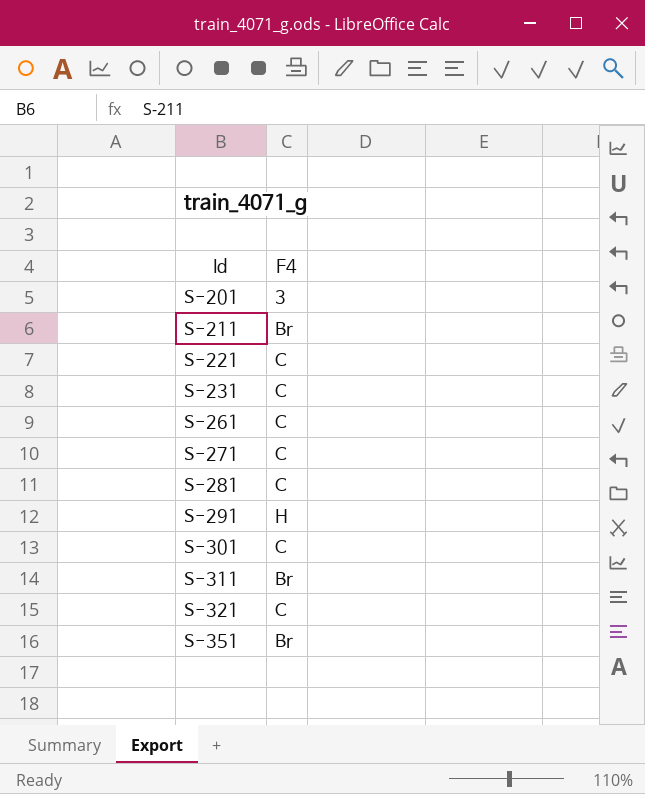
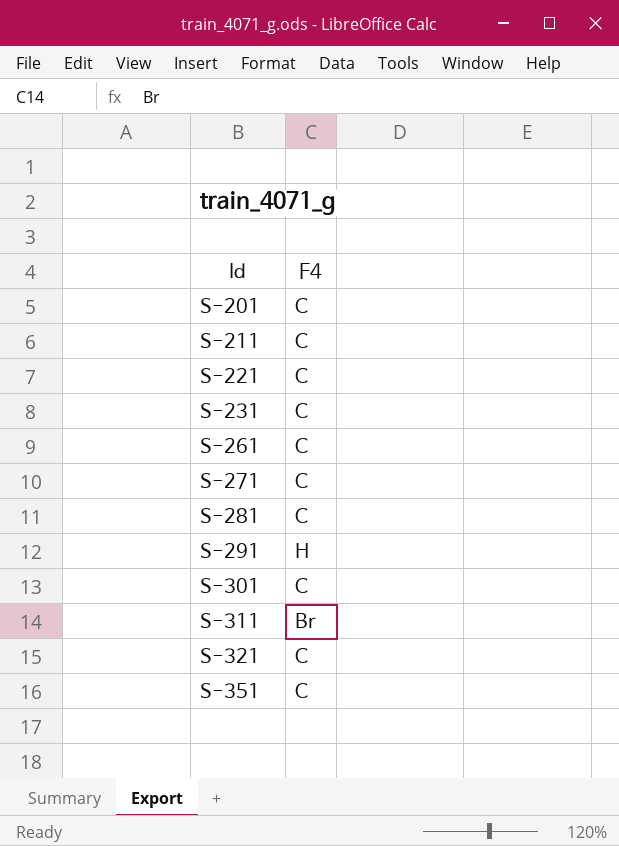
S-201 | F4: 3 -> C
S-211 | F4: Br -> C
S-351 | F4: Br -> C

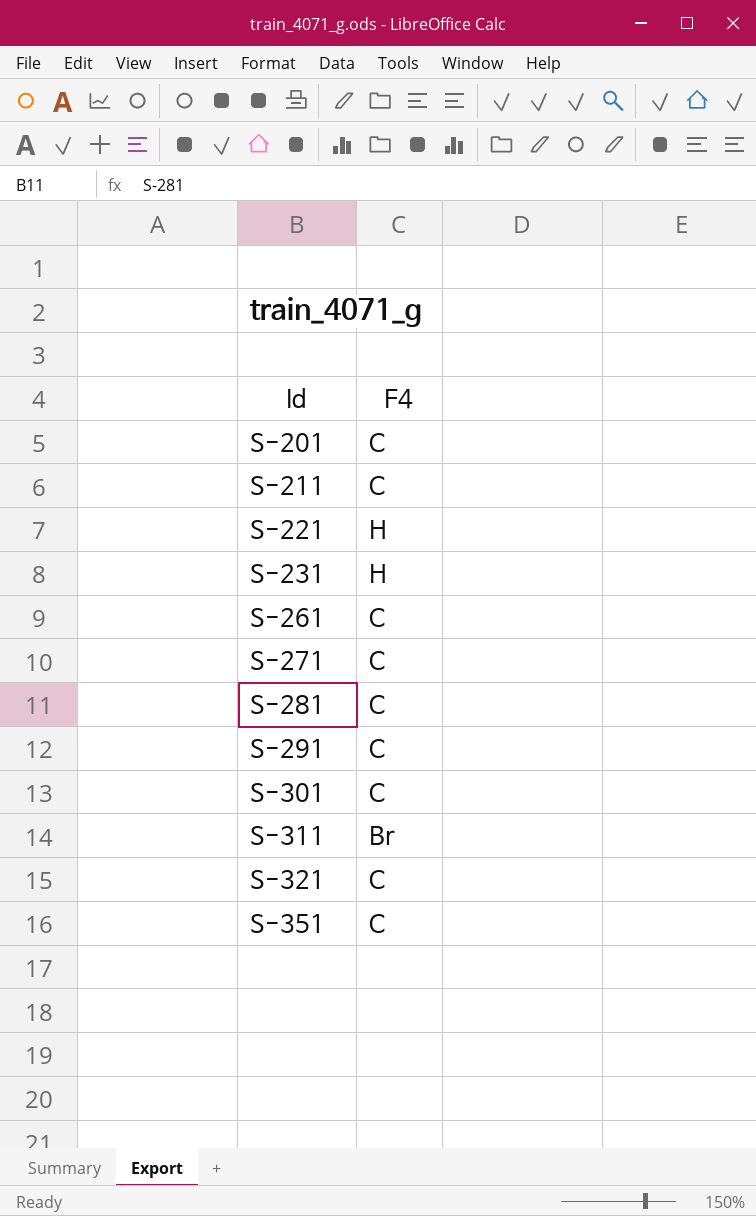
S-221 | F4: C -> H
S-231 | F4: C -> H
S-291 | F4: H -> C

